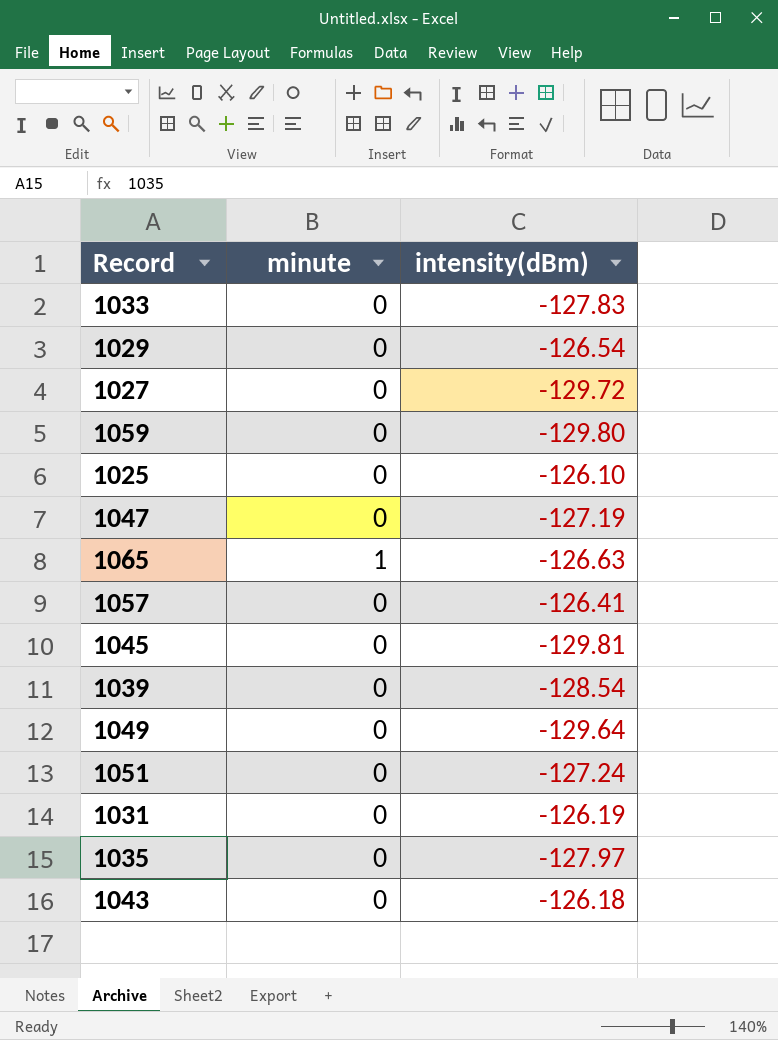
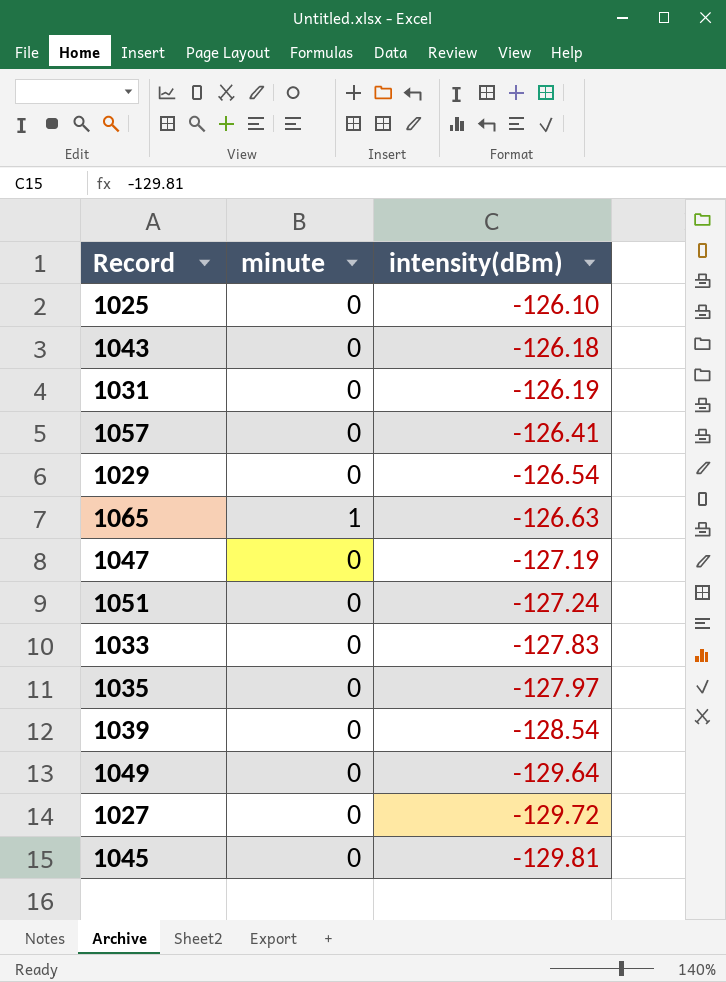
row order: none -> intensity(dBm) descending
row 1059: 0 | -129.80 -> none

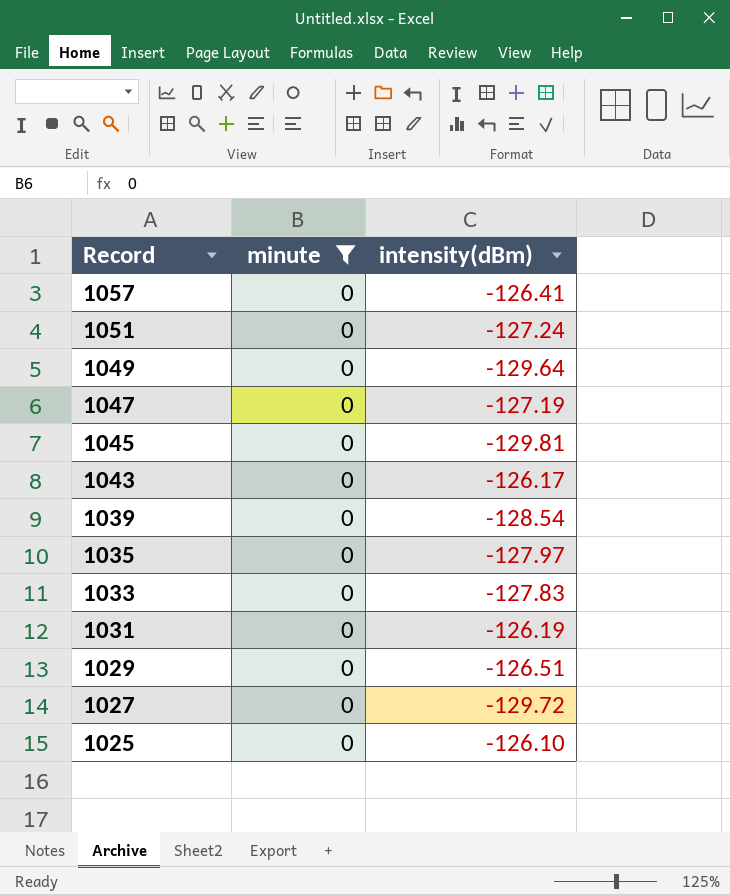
filter: none -> minute = 0
row order: intensity(dBm) descending -> Record descending
1043 | intensity(dBm): -126.18 -> -126.17
1029 | intensity(dBm): -126.54 -> -126.51

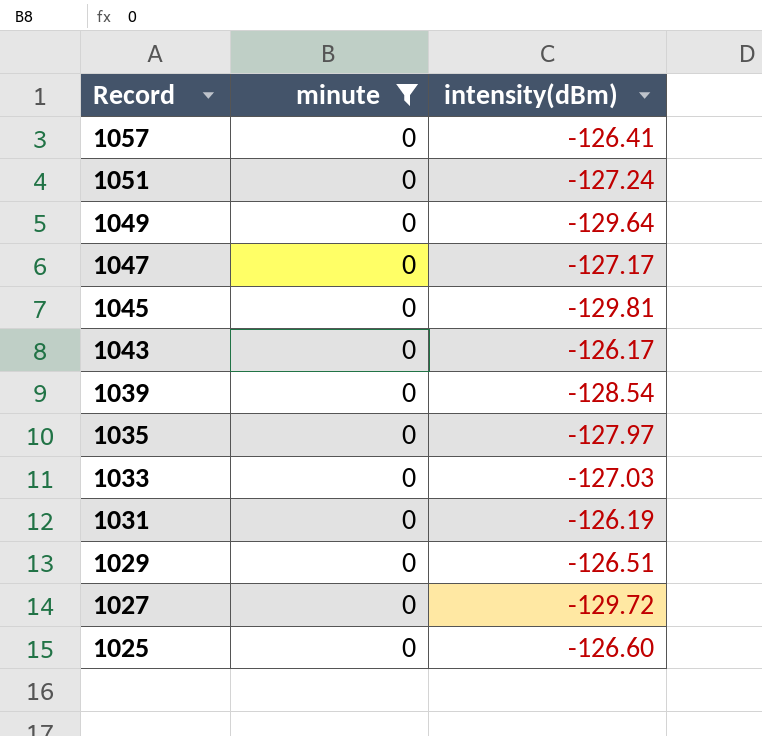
1047 | intensity(dBm): -127.19 -> -127.17
1033 | intensity(dBm): -127.83 -> -127.03
1025 | intensity(dBm): -126.10 -> -126.60

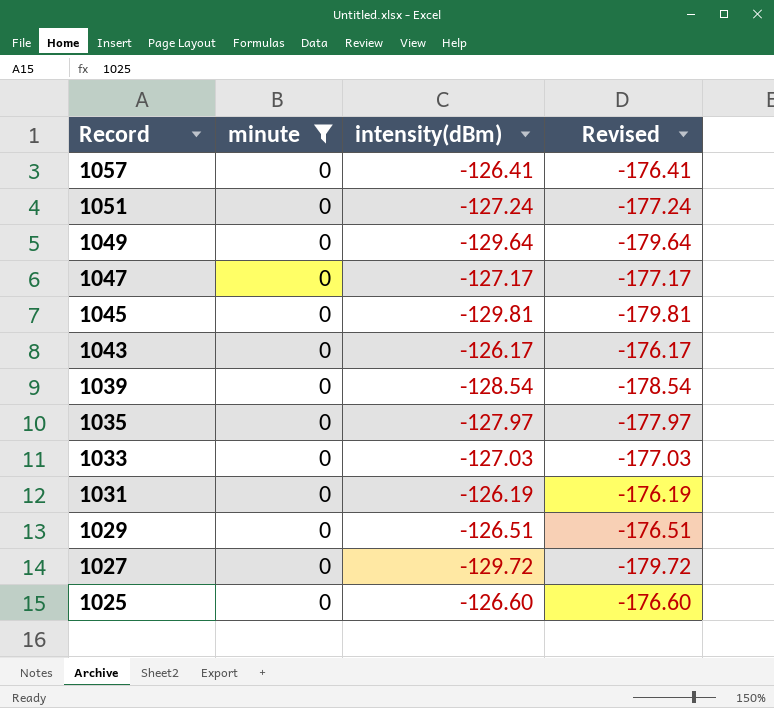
column Revised | formula: none -> [intensity(dBm)] - 50

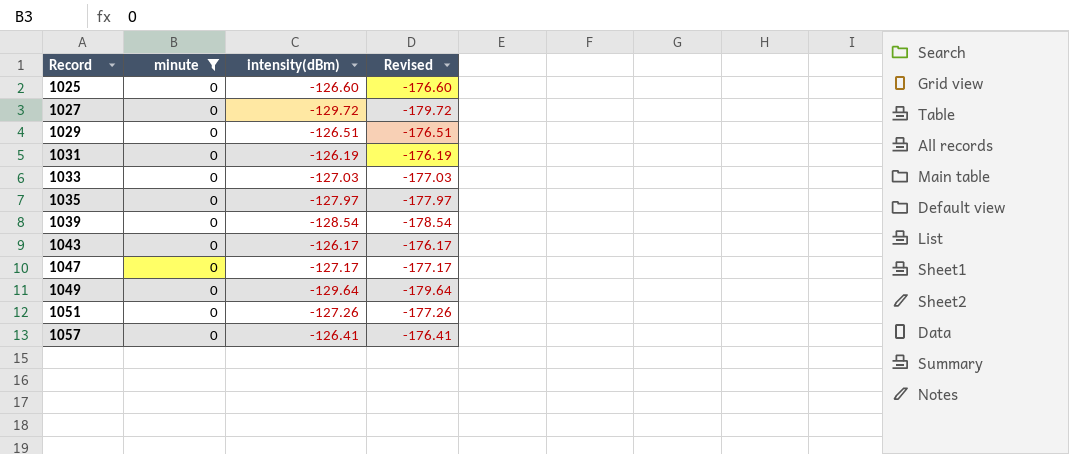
row order: Record descending -> Record ascending
row 1045: 0 | -129.81 | -179.81 -> none
1051 | intensity(dBm): -127.24 -> -127.26
1051 | Revised: -177.24 -> -177.26

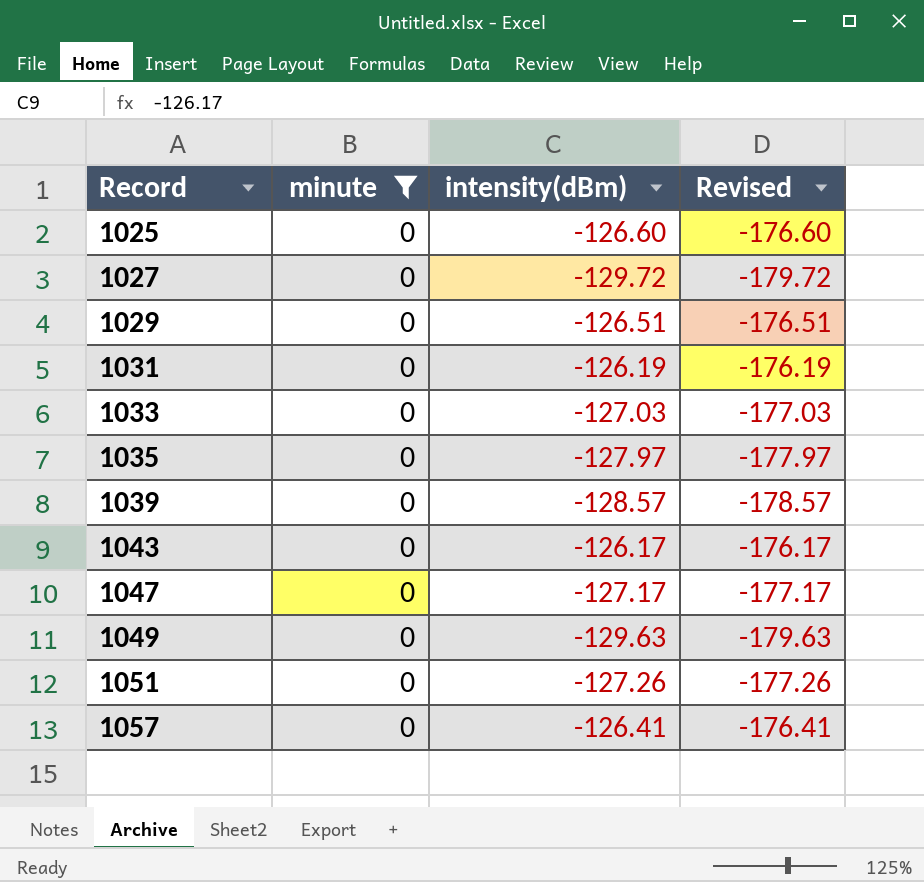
1039 | intensity(dBm): -128.54 -> -128.57
1039 | Revised: -178.54 -> -178.57
1049 | intensity(dBm): -129.64 -> -129.63
1049 | Revised: -179.64 -> -179.63

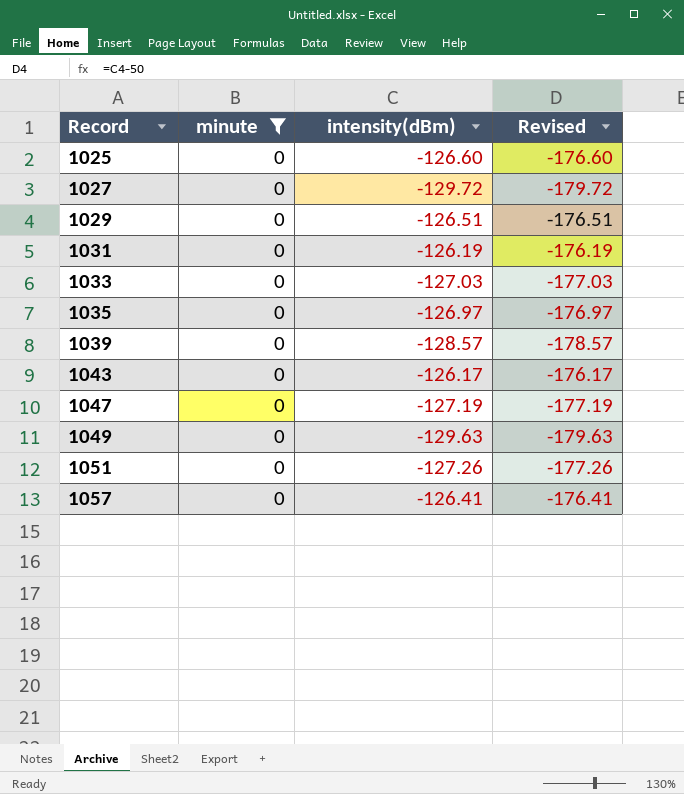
1035 | intensity(dBm): -127.97 -> -126.97
1035 | Revised: -177.97 -> -176.97
1047 | intensity(dBm): -127.17 -> -127.19
1047 | Revised: -177.17 -> -177.19

